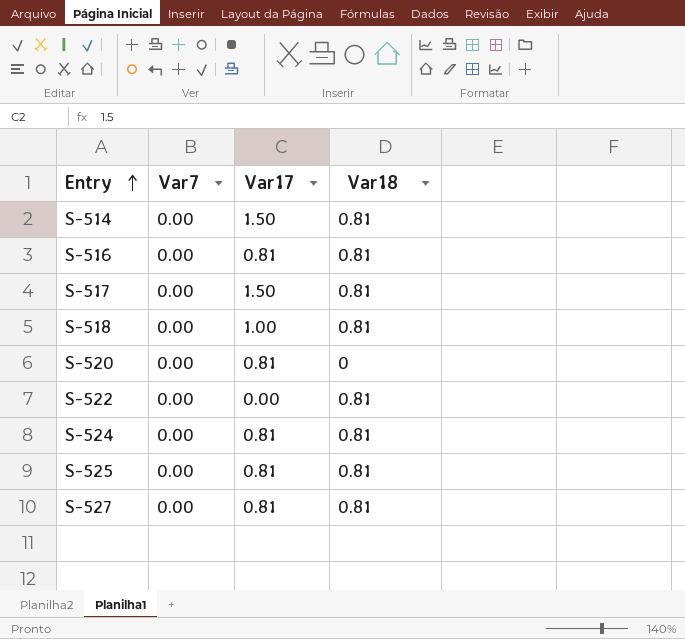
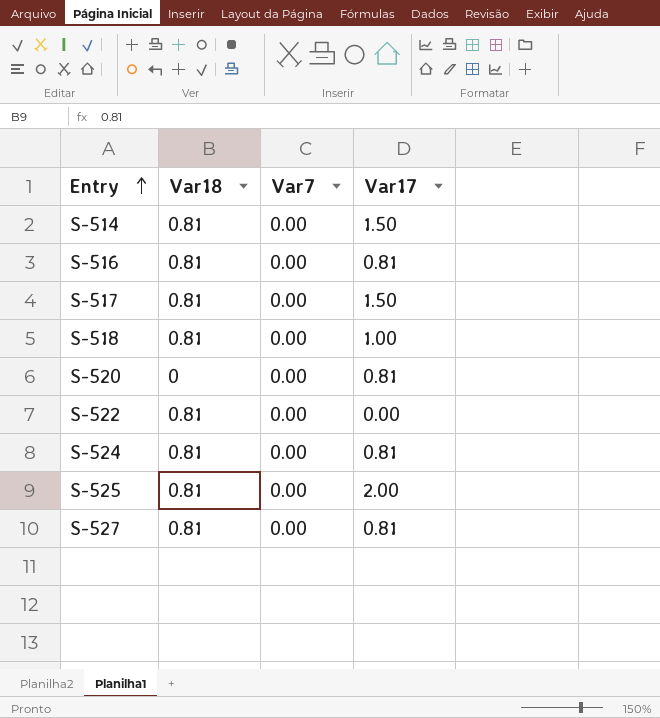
column Var18 | position: 4 -> 2
S-525 | Var17: 0.81 -> 2.00

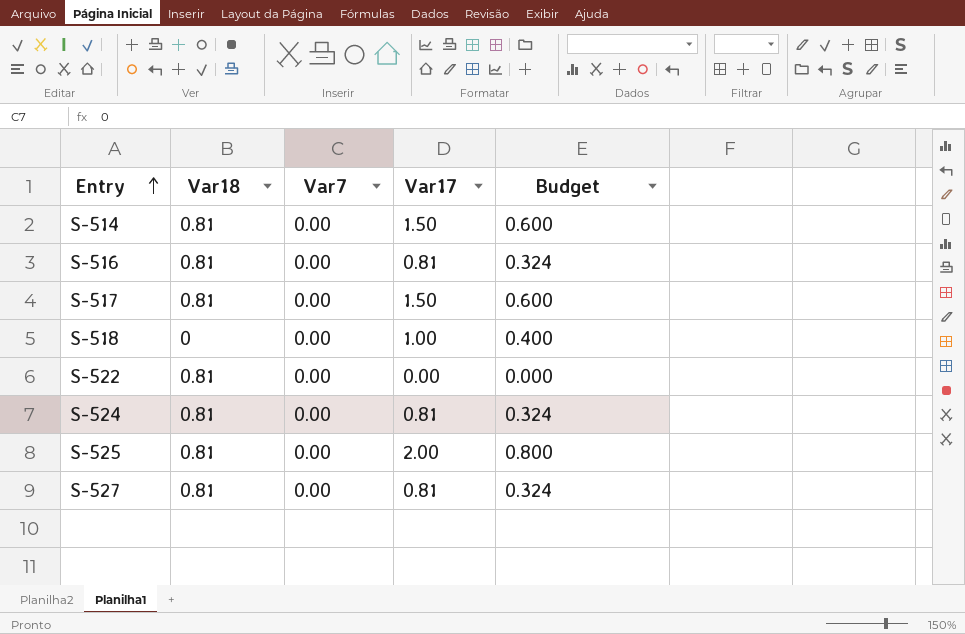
column Budget | formula: none -> [Var17] * 0.4
row S-520: 0 | 0.00 | 0.81 -> none
S-518 | Var18: 0.81 -> 0

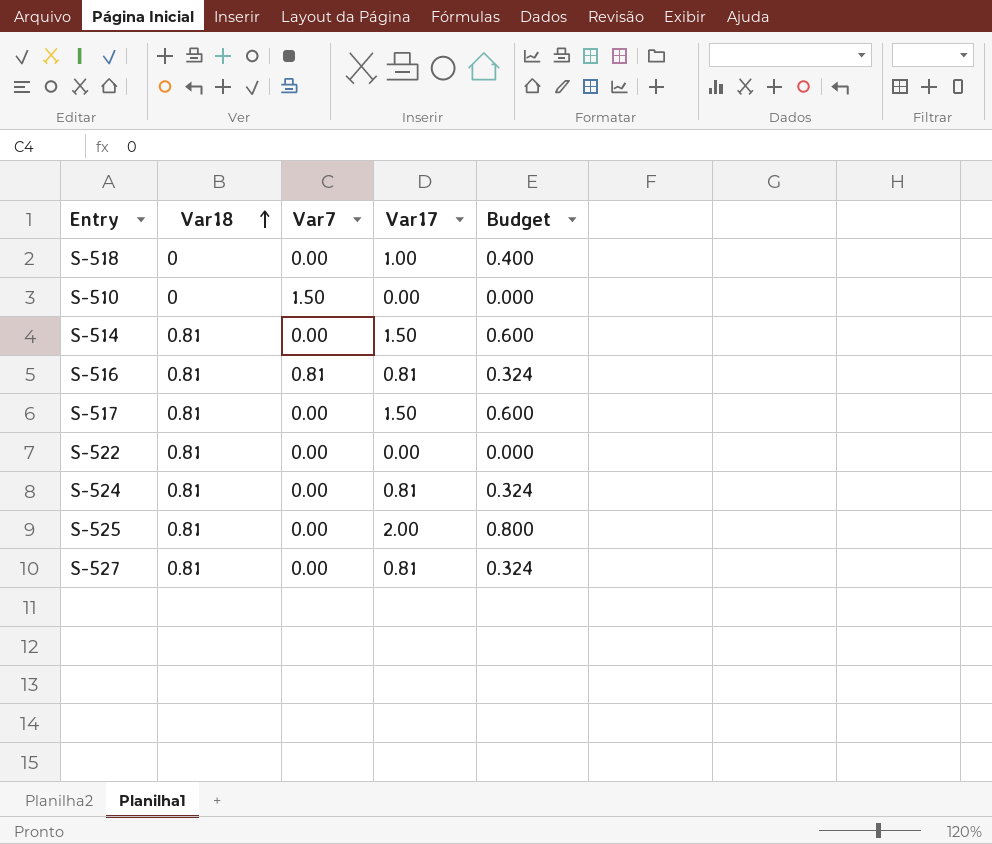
row order: Entry ascending -> Var18 ascending
row S-510: none -> 0 | 1.50 | 0.00 | 0.000
S-516 | Var7: 0.00 -> 0.81

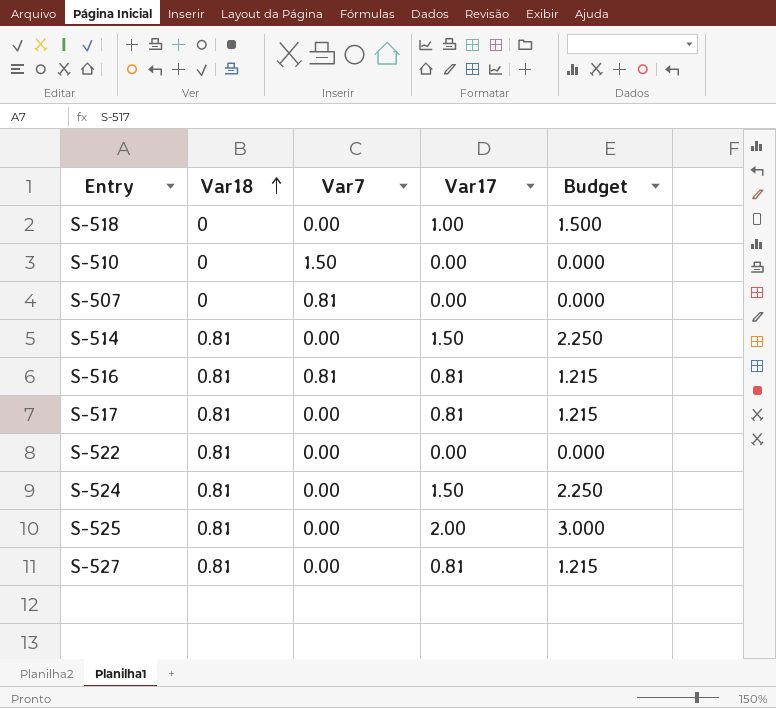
column Budget | formula: [Var17] * 0.4 -> [Var17] * 1.5
row S-507: none -> 0 | 0.81 | 0.00 | 0.000
S-517 | Var17: 1.50 -> 0.81
S-524 | Var17: 0.81 -> 1.50

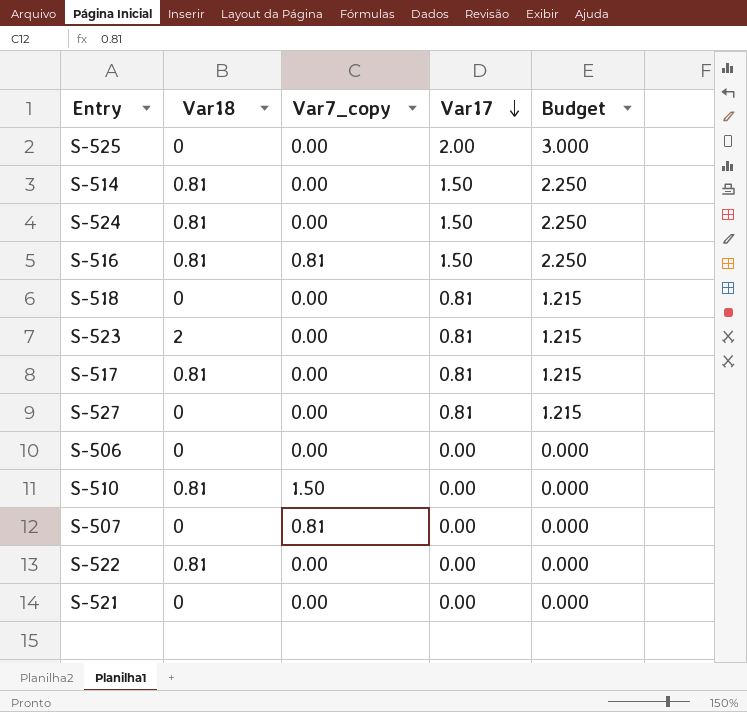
row order: Var18 ascending -> Var17 descending
column name: Var7 -> Var7_copy
S-525 | Var18: 0.81 -> 0
S-516 | Var17: 0.81 -> 1.50
S-516 | Budget: 1.215 -> 2.250
S-518 | Var17: 1.00 -> 0.81
S-518 | Budget: 1.500 -> 1.215
row S-523: none -> 2 | 0.00 | 0.81 | 1.215
S-527 | Var18: 0.81 -> 0
row S-506: none -> 0 | 0.00 | 0.00 | 0.000
S-510 | Var18: 0 -> 0.81
row S-521: none -> 0 | 0.00 | 0.00 | 0.000

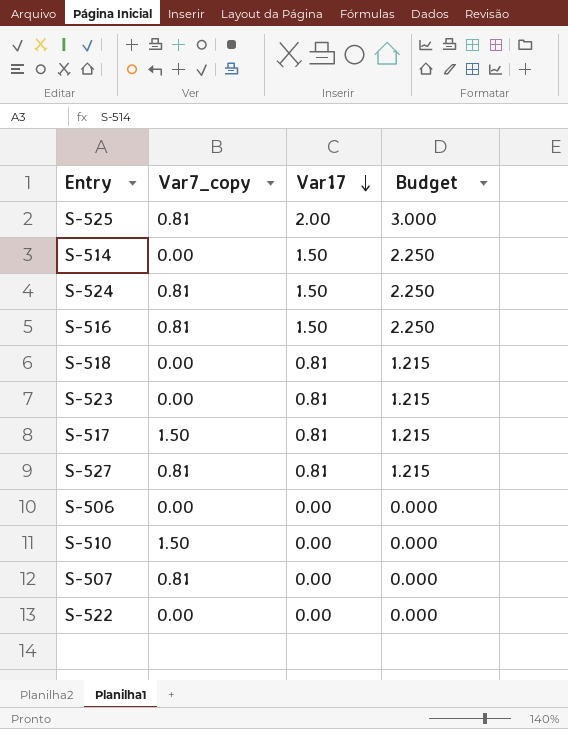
column Var18 | position: 2 -> none
row S-521: 0 | 0.00 | 0.00 | 0.000 -> none
S-525 | Var7_copy: 0.00 -> 0.81
S-524 | Var7_copy: 0.00 -> 0.81
S-517 | Var7_copy: 0.00 -> 1.50
S-527 | Var7_copy: 0.00 -> 0.81

